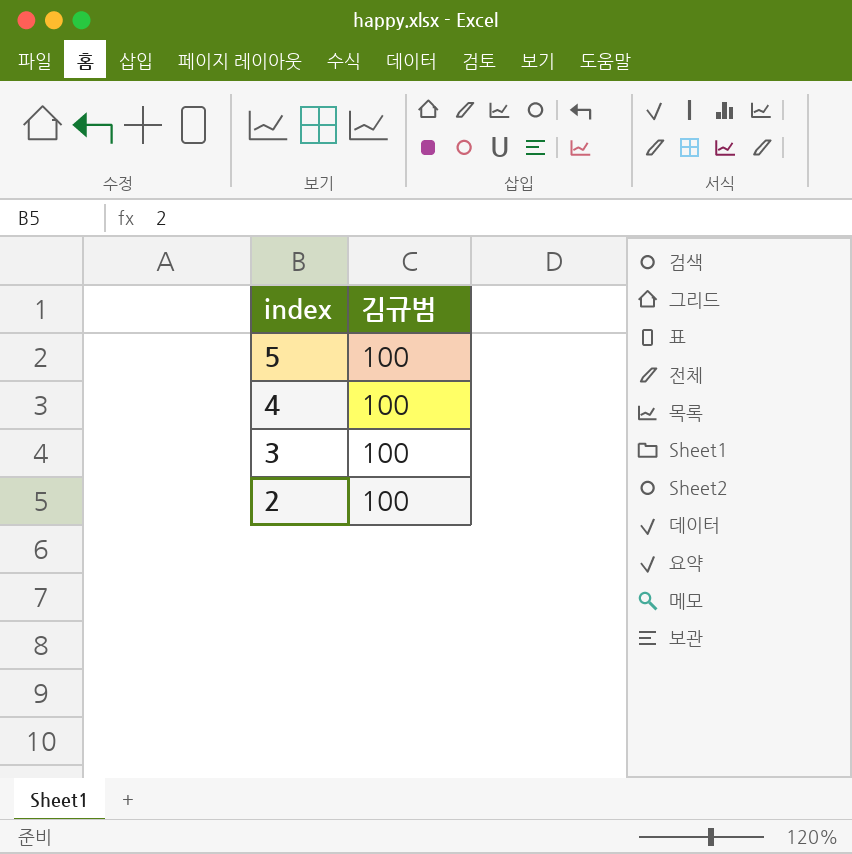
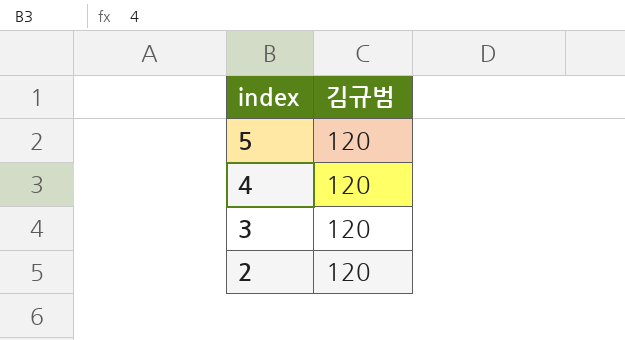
5 | 김규범: 100 -> 120
4 | 김규범: 100 -> 120
3 | 김규범: 100 -> 120
2 | 김규범: 100 -> 120

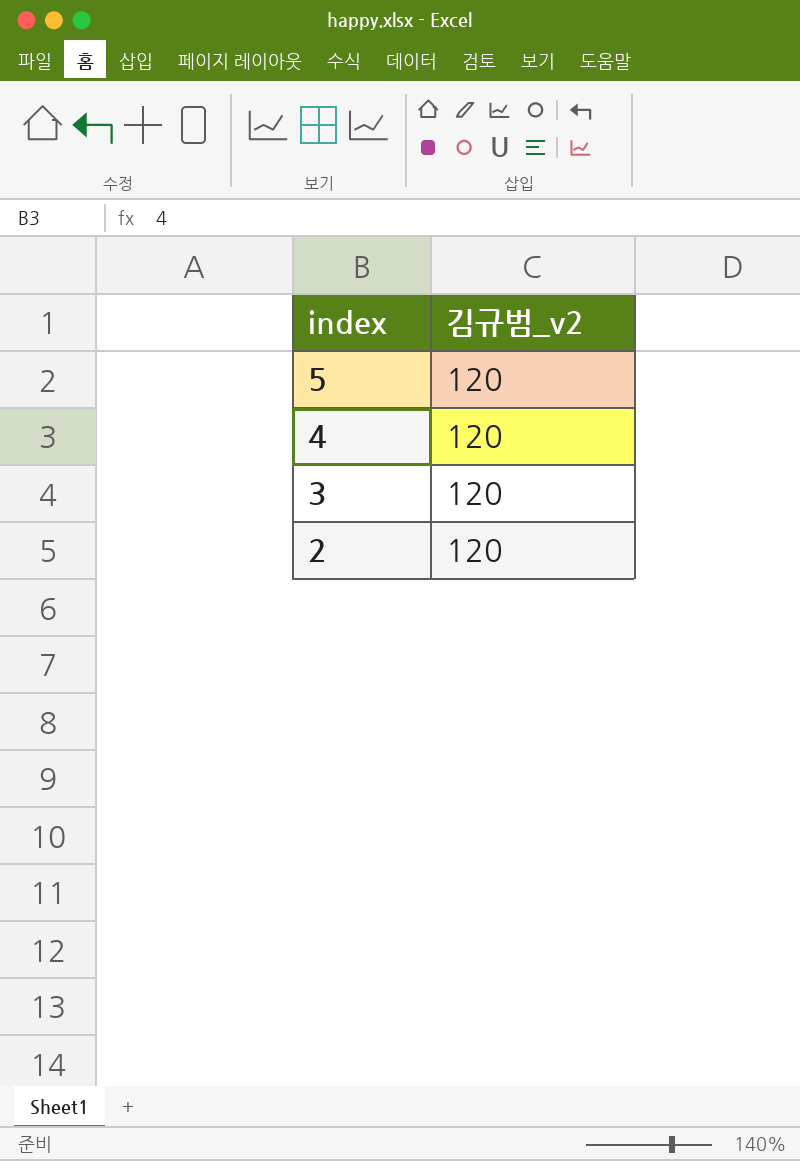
column name: 김규범 -> 김규범_v2

